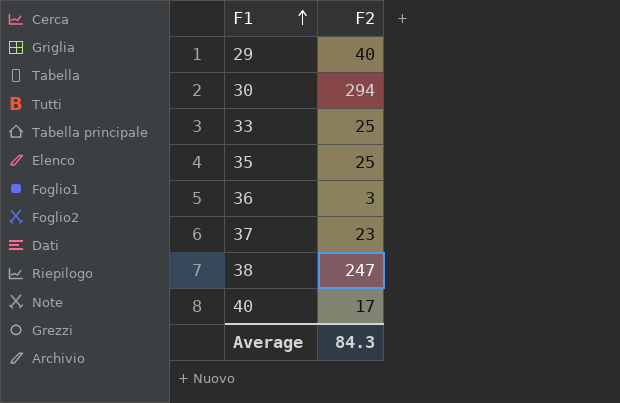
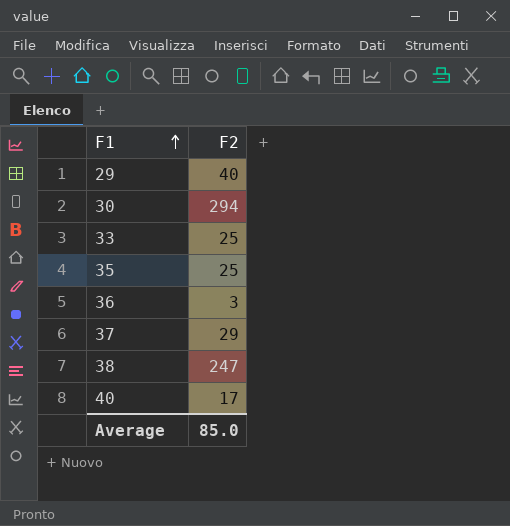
37 | F2: 23 -> 29
Average | F2: 84.3 -> 85.0

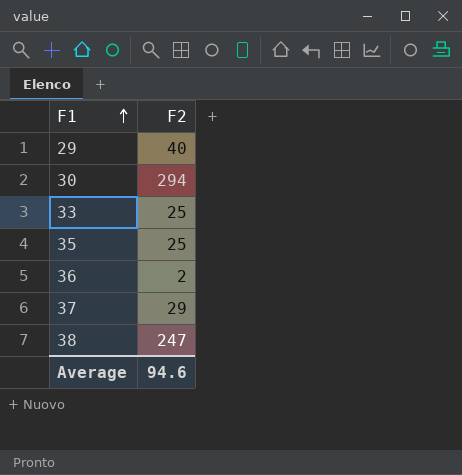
row 40: 17 -> none
36 | F2: 3 -> 2
Average | F2: 85.0 -> 94.6

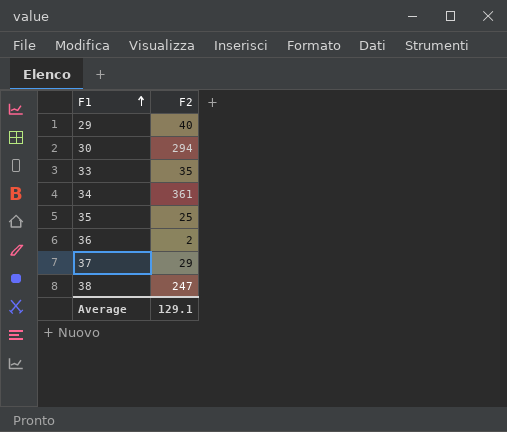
33 | F2: 25 -> 35
row 34: none -> 361
Average | F2: 94.6 -> 129.1

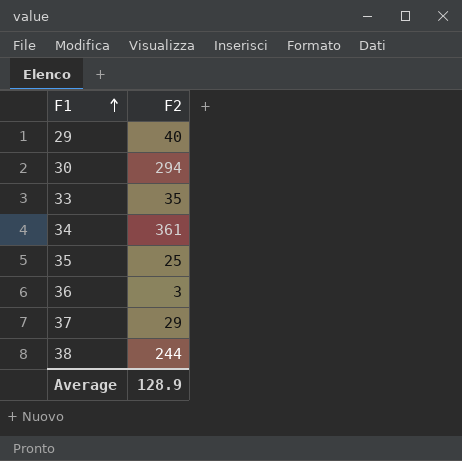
36 | F2: 2 -> 3
38 | F2: 247 -> 244
Average | F2: 129.1 -> 128.9

